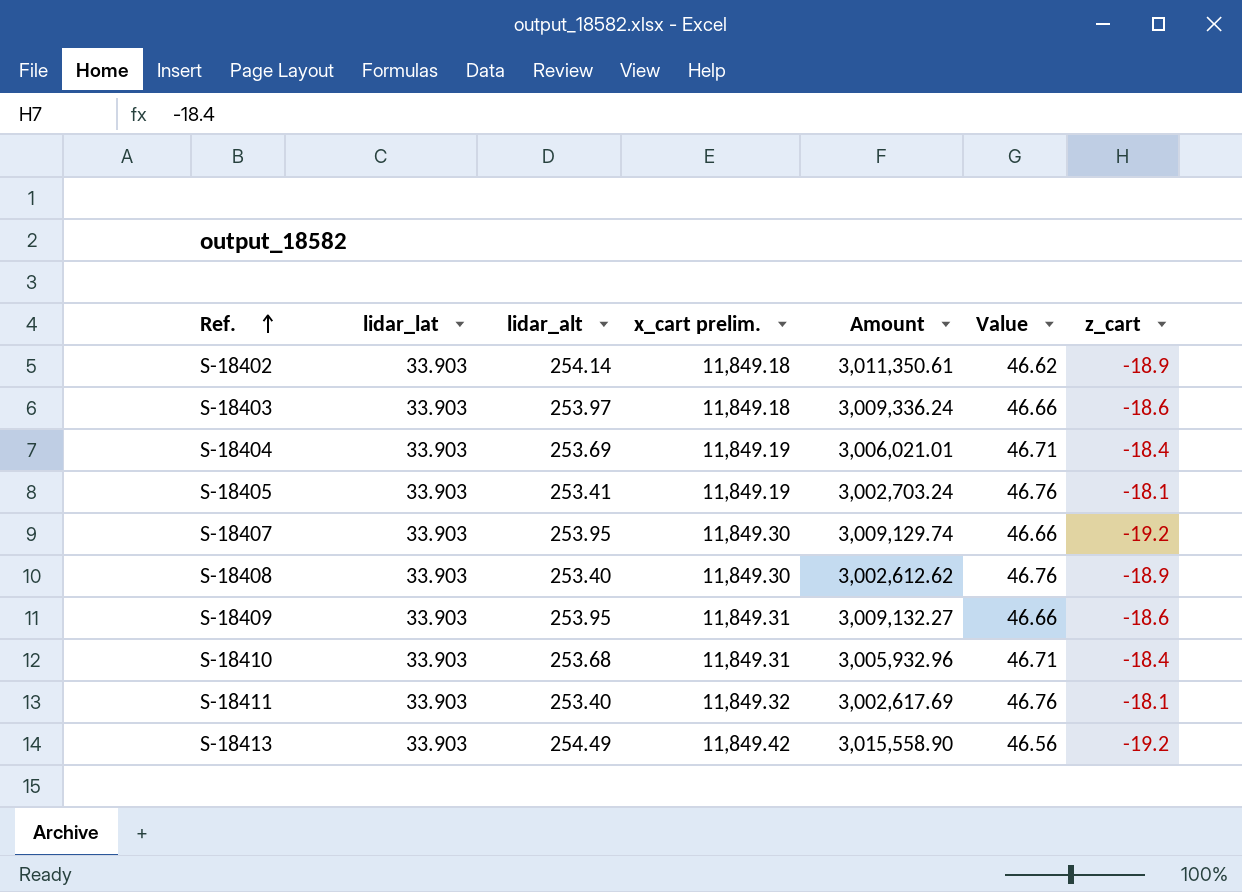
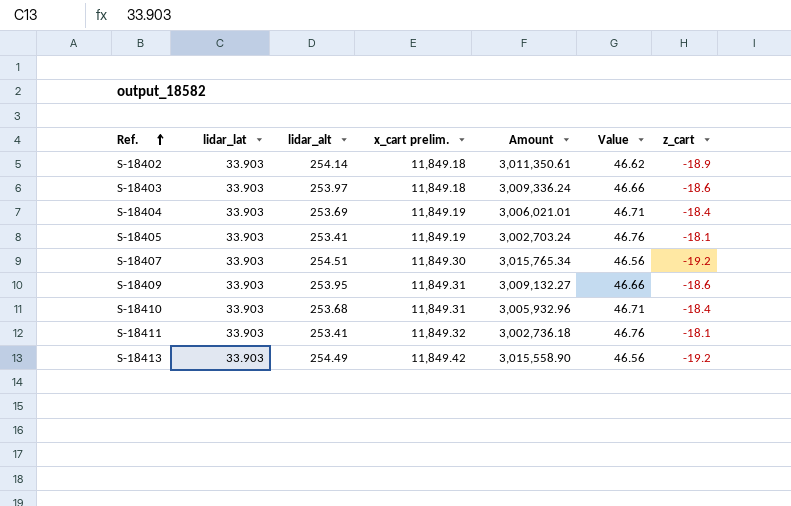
row S-18408: 33.903 | 253.40 | 11,849.30 | 3,002,612.62 | 46.76 | -18.9 -> none
S-18407 | lidar_alt: 253.95 -> 254.51
S-18407 | Amount: 3,009,129.74 -> 3,015,765.34
S-18407 | Value: 46.66 -> 46.56
S-18411 | lidar_alt: 253.40 -> 253.41
S-18411 | Amount: 3,002,617.69 -> 3,002,736.18

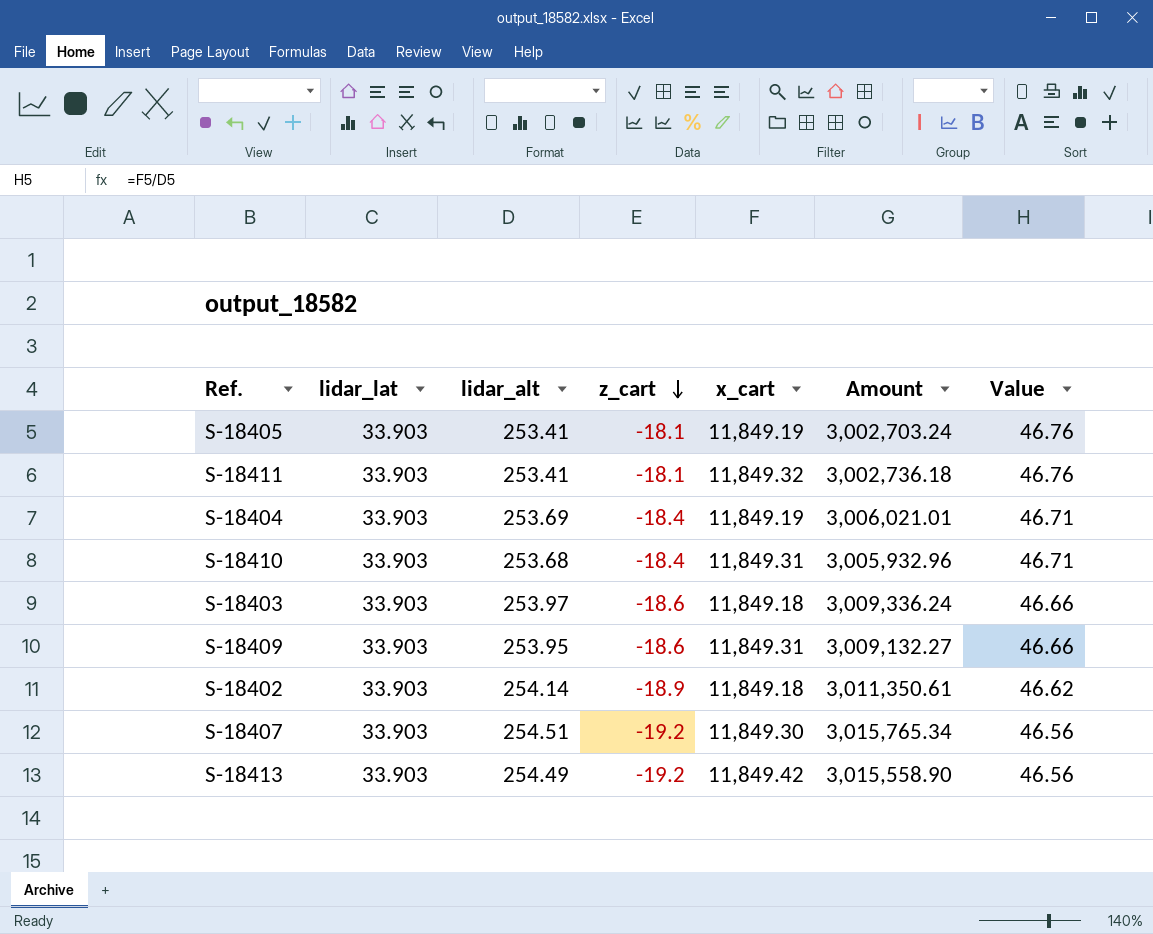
row order: Ref. ascending -> z_cart descending
column z_cart | position: 7 -> 4
column name: x_cart prelim. -> x_cart

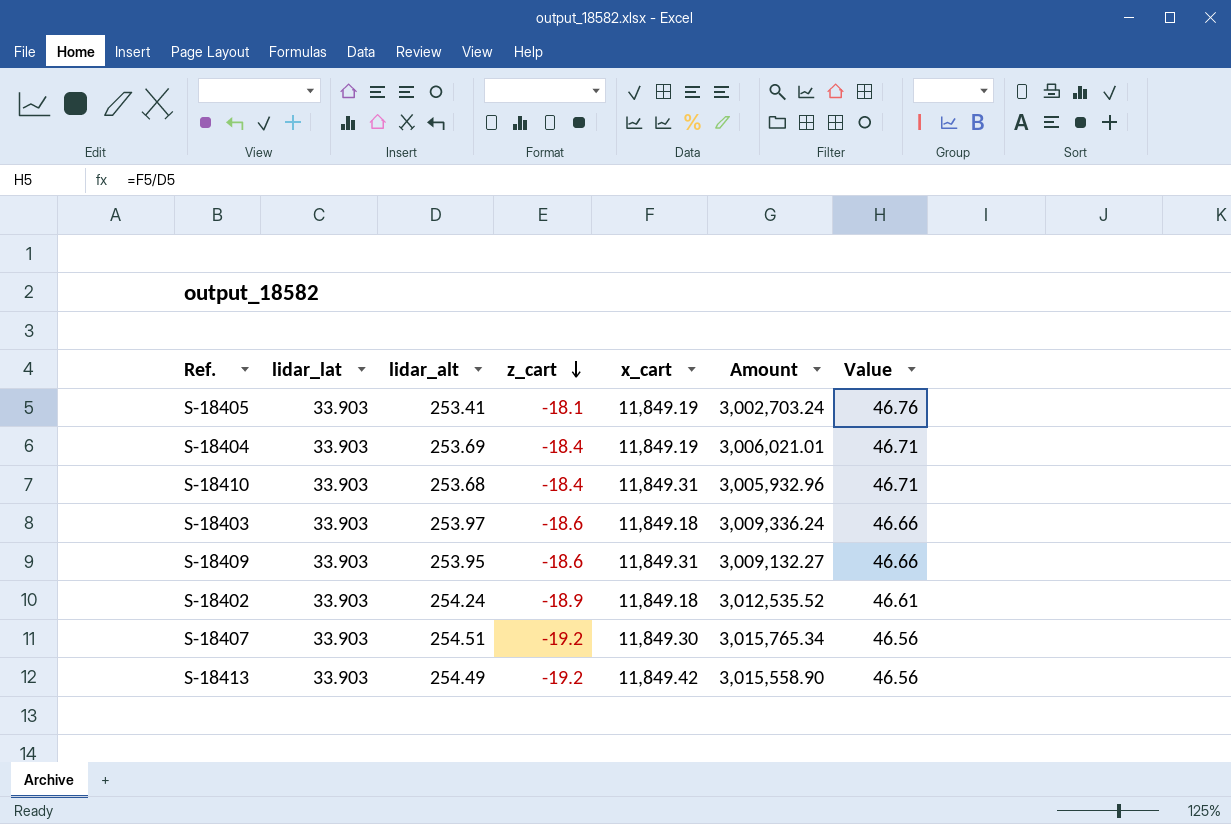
row S-18411: 33.903 | 253.41 | -18.1 | 11,849.32 | 3,002,736.18 | 46.76 -> none
S-18402 | lidar_alt: 254.14 -> 254.24
S-18402 | Amount: 3,011,350.61 -> 3,012,535.52
S-18402 | Value: 46.62 -> 46.61

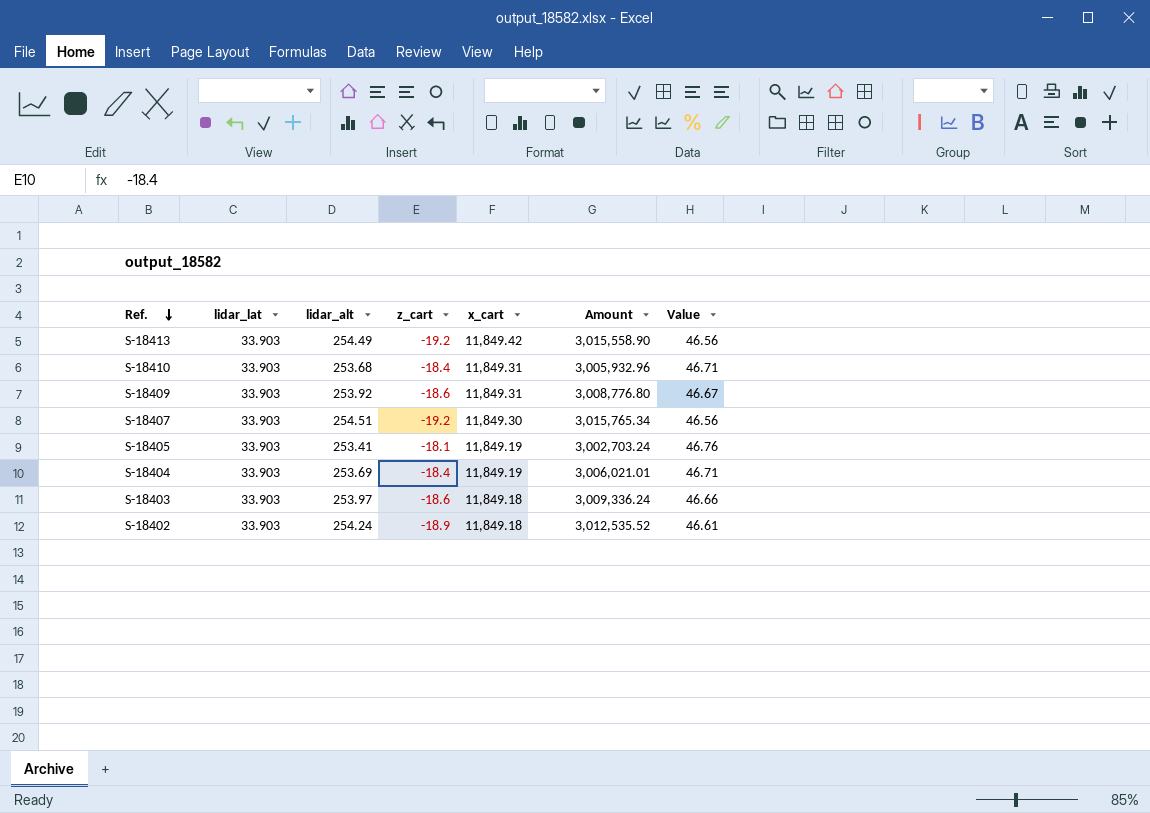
row order: z_cart descending -> Ref. descending
S-18409 | lidar_alt: 253.95 -> 253.92
S-18409 | Amount: 3,009,132.27 -> 3,008,776.80
S-18409 | Value: 46.66 -> 46.67

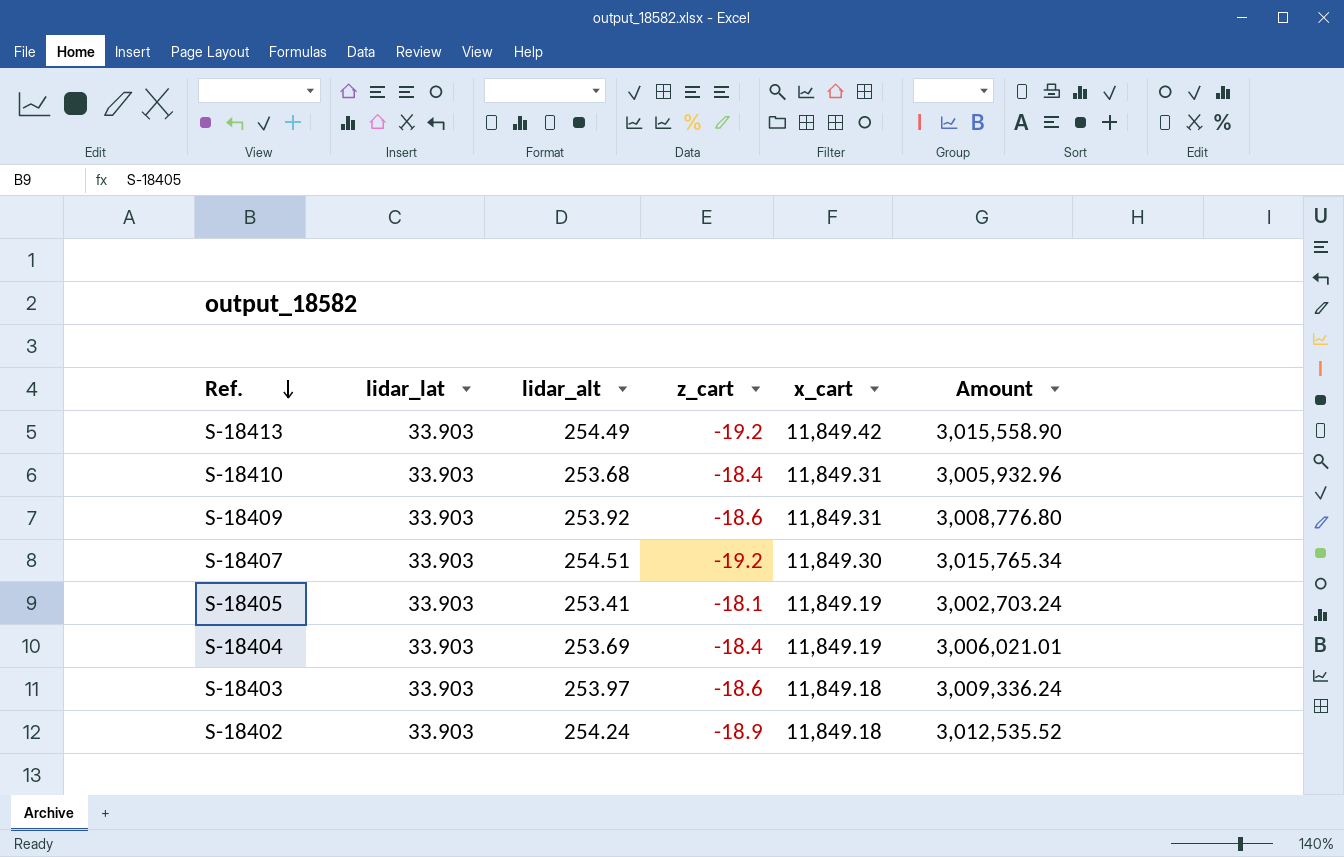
column Value | formula: [x_cart] / [lidar_alt] -> none

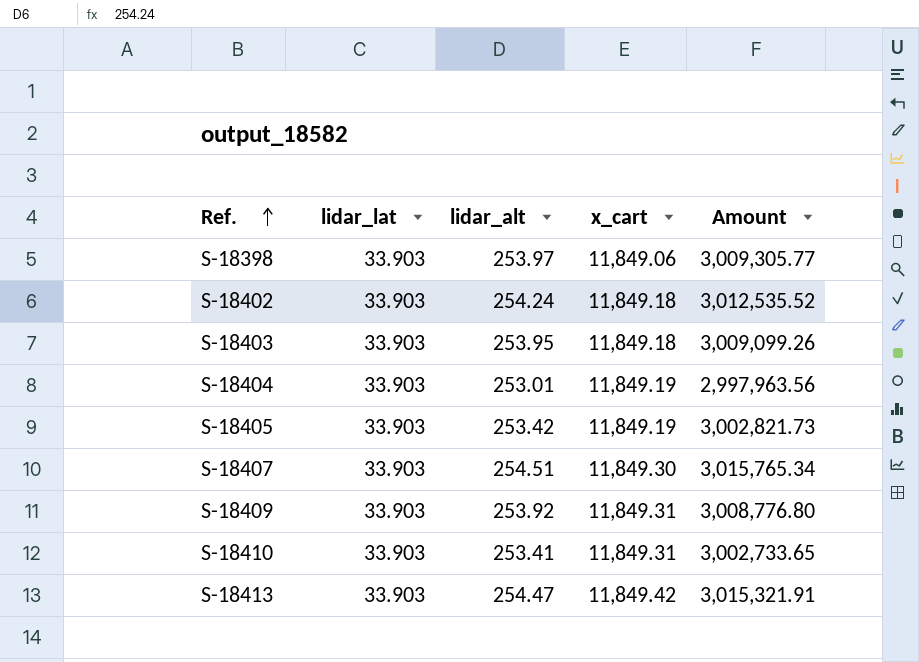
row order: Ref. descending -> Ref. ascending
column z_cart | position: 4 -> none
row S-18398: none -> 33.903 | 253.97 | 11,849.06 | 3,009,305.77
S-18403 | lidar_alt: 253.97 -> 253.95
S-18403 | Amount: 3,009,336.24 -> 3,009,099.26
S-18404 | lidar_alt: 253.69 -> 253.01
S-18404 | Amount: 3,006,021.01 -> 2,997,963.56
S-18405 | lidar_alt: 253.41 -> 253.42
S-18405 | Amount: 3,002,703.24 -> 3,002,821.73
S-18410 | lidar_alt: 253.68 -> 253.41
S-18410 | Amount: 3,005,932.96 -> 3,002,733.65
S-18413 | lidar_alt: 254.49 -> 254.47
S-18413 | Amount: 3,015,558.90 -> 3,015,321.91

